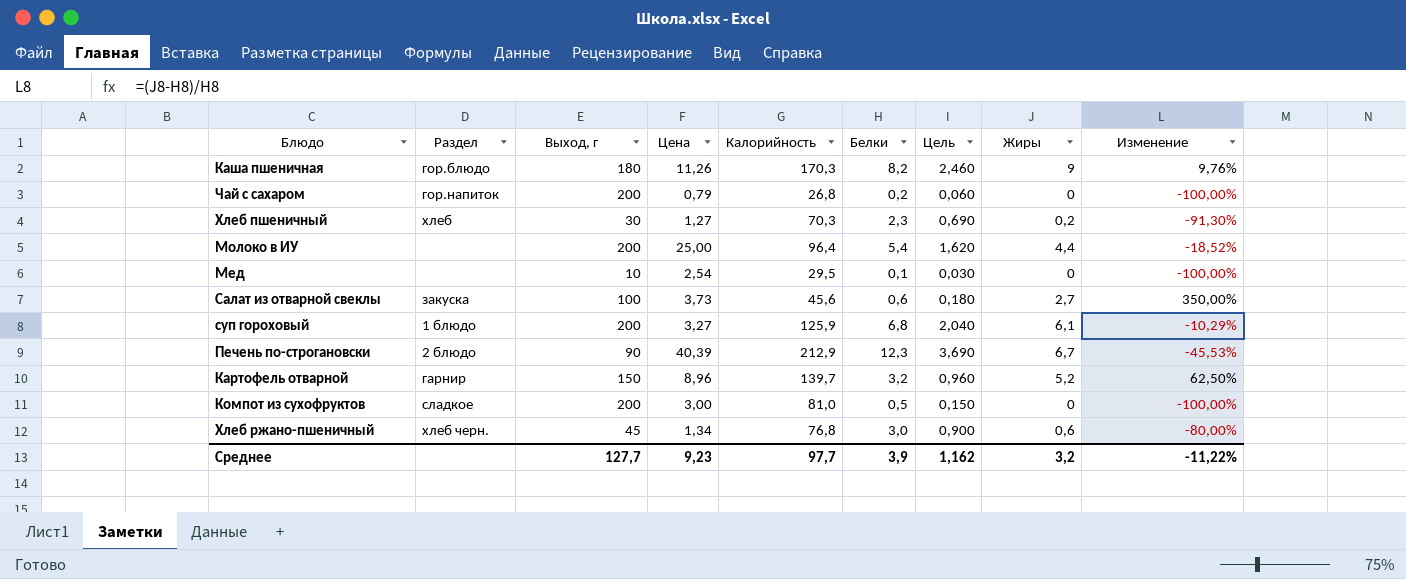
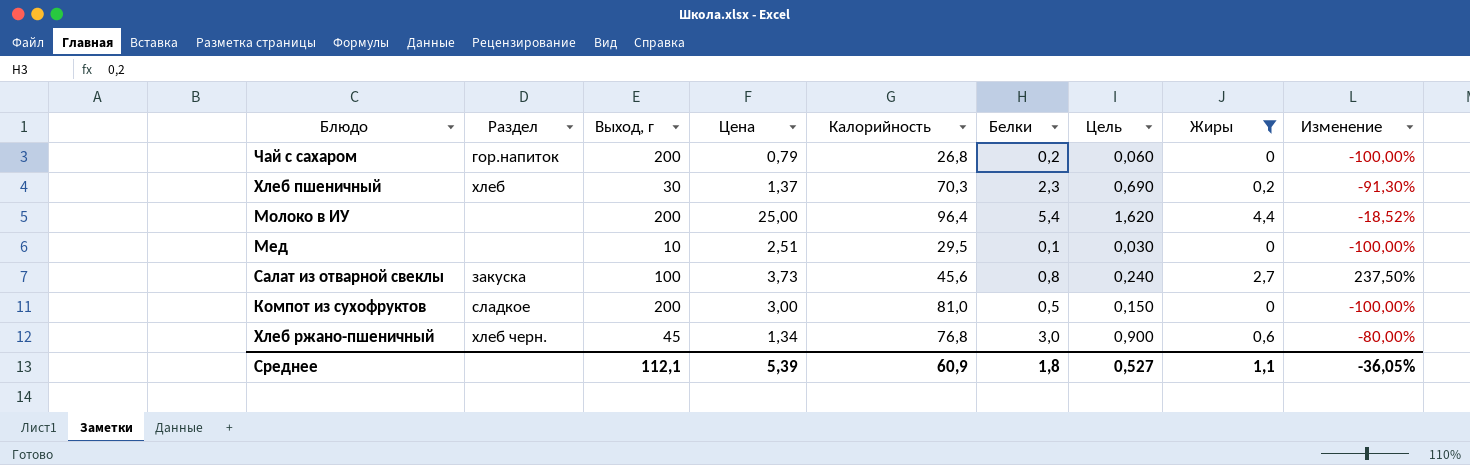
filter: none -> Жиры <= 4,4
Хлеб пшеничный | Цена: 1,27 -> 1,37
Мед | Цена: 2,54 -> 2,51
Салат из отварной свеклы | Белки: 0,6 -> 0,8
Салат из отварной свеклы | Цель: 0,180 -> 0,240
Салат из отварной свеклы | Изменение: 350,00% -> 237,50%
Среднее | Выход, г: 127,7 -> 112,1
Среднее | Цена: 9,23 -> 5,39
Среднее | Калорийность: 97,7 -> 60,9
Среднее | Белки: 3,9 -> 1,8
Среднее | Цель: 1,162 -> 0,527
Среднее | Жиры: 3,2 -> 1,1
Среднее | Изменение: -11,22% -> -36,05%

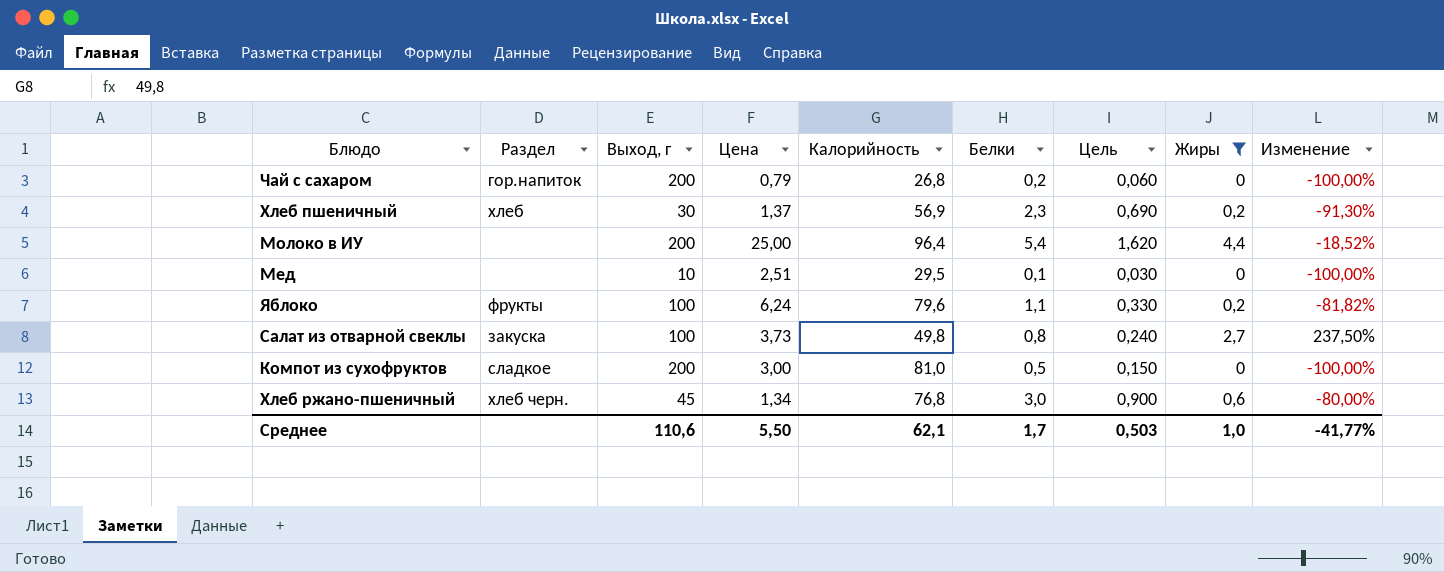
Хлеб пшеничный | Калорийность: 70,3 -> 56,9
row Яблоко: none -> фрукты | 100 | 6,24 | 79,6 | 1,1 | 0,330 | 0,2 | -81,82%
Салат из отварной свеклы | Калорийность: 45,6 -> 49,8
Среднее | Выход, г: 112,1 -> 110,6
Среднее | Цена: 5,39 -> 5,50
Среднее | Калорийность: 60,9 -> 62,1
Среднее | Белки: 1,8 -> 1,7
Среднее | Цель: 0,527 -> 0,503
Среднее | Жиры: 1,1 -> 1,0
Среднее | Изменение: -36,05% -> -41,77%

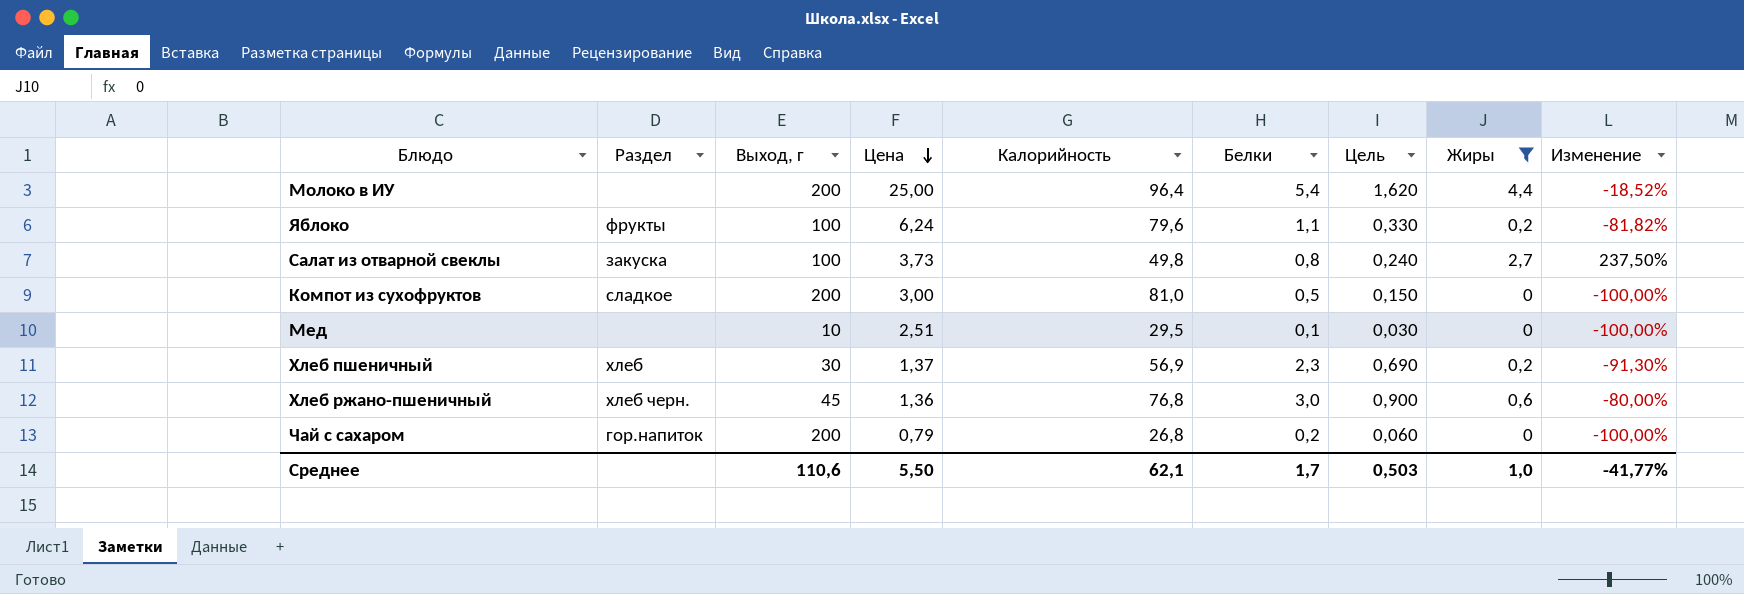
row order: none -> Цена descending
Хлеб ржано-пшеничный | Цена: 1,34 -> 1,36

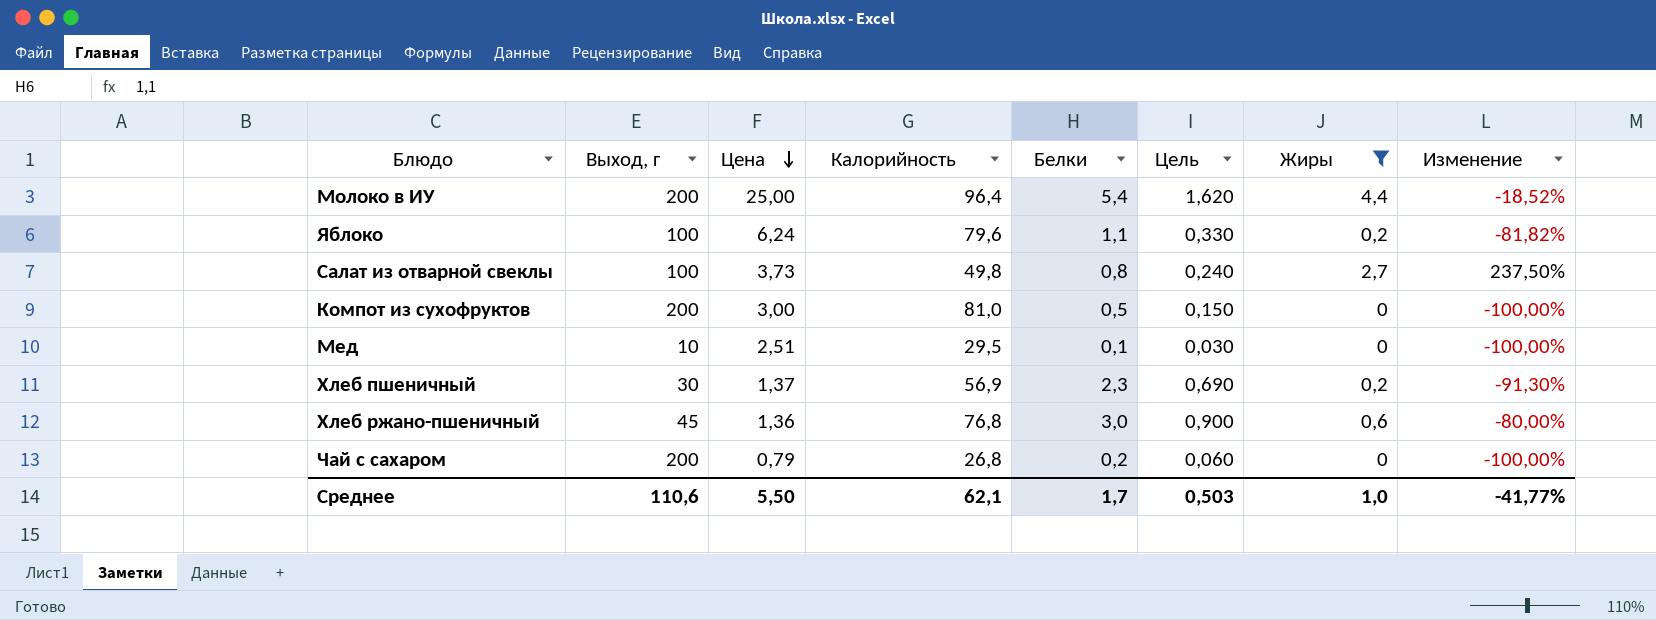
column Раздел | position: 2 -> none

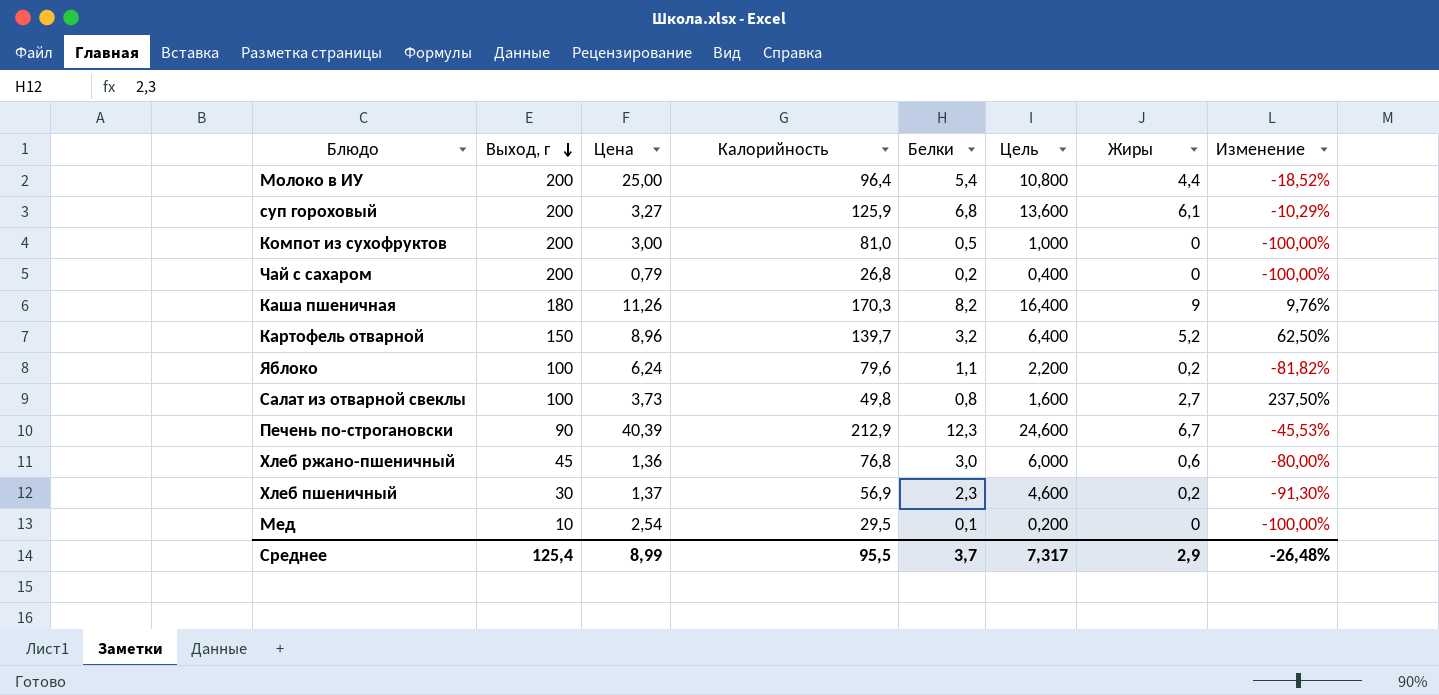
filter: Жиры <= 4,4 -> none
row order: Цена descending -> Выход, г descending
column Цель | formula: [Белки] * 0,3 -> [Белки] * 2
Мед | Цена: 2,51 -> 2,54
Среднее | Выход, г: 110,6 -> 125,4
Среднее | Цена: 5,50 -> 8,99
Среднее | Калорийность: 62,1 -> 95,5
Среднее | Белки: 1,7 -> 3,7
Среднее | Цель: 0,503 -> 7,317
Среднее | Жиры: 1,0 -> 2,9
Среднее | Изменение: -41,77% -> -26,48%

